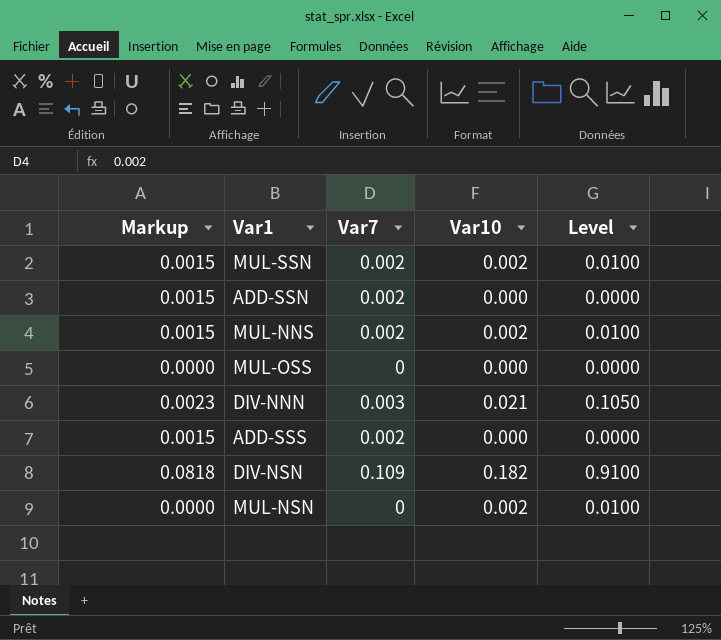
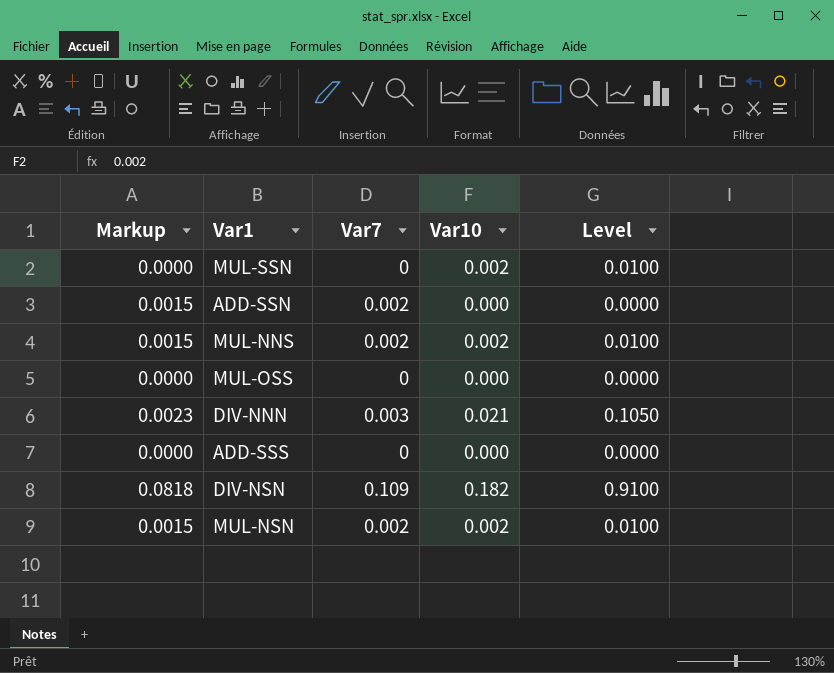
MUL-SSN | Markup: 0.0015 -> 0.0000
MUL-SSN | Var7: 0.002 -> 0
ADD-SSS | Markup: 0.0015 -> 0.0000
ADD-SSS | Var7: 0.002 -> 0
MUL-NSN | Markup: 0.0000 -> 0.0015
MUL-NSN | Var7: 0 -> 0.002

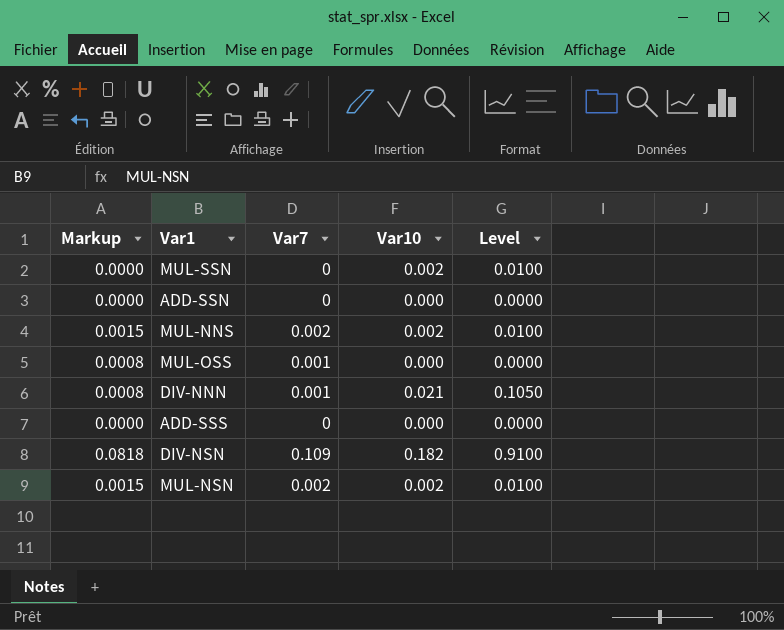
ADD-SSN | Markup: 0.0015 -> 0.0000
ADD-SSN | Var7: 0.002 -> 0
MUL-OSS | Markup: 0.0000 -> 0.0008
MUL-OSS | Var7: 0 -> 0.001
DIV-NNN | Markup: 0.0023 -> 0.0008
DIV-NNN | Var7: 0.003 -> 0.001

